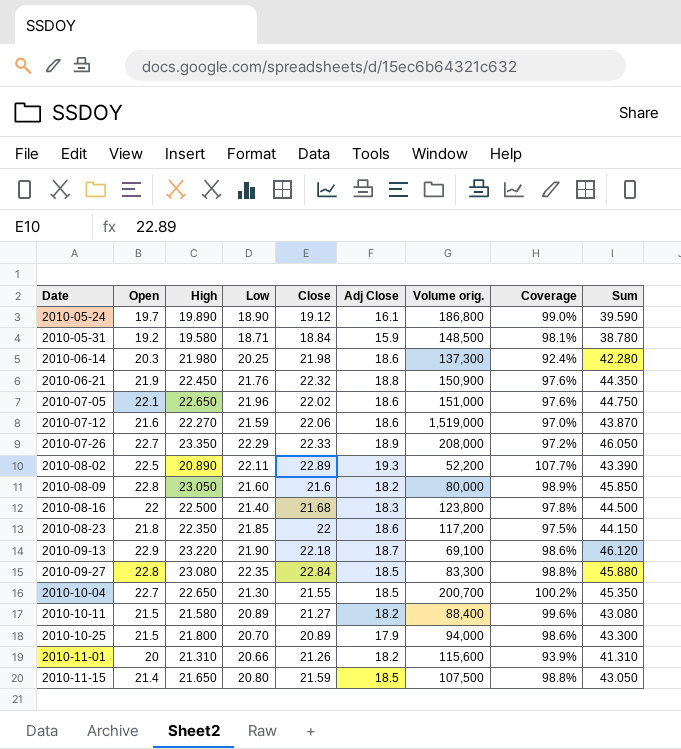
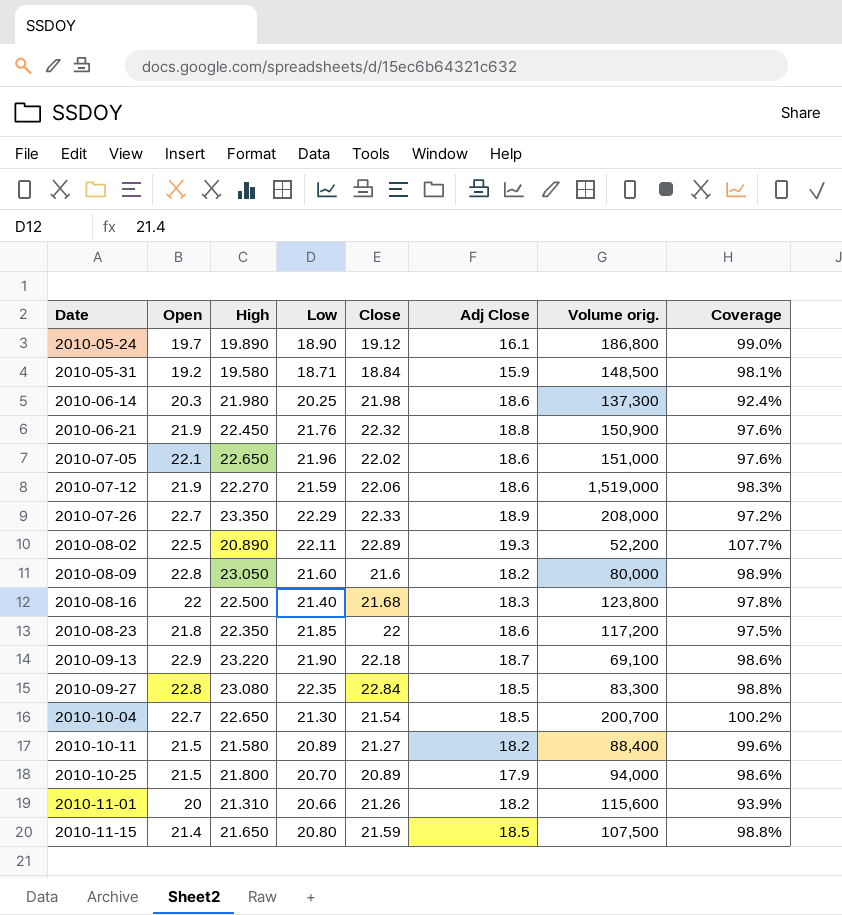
column Sum | formula: [Open] + [High] -> none
2010-07-12 | Open: 21.6 -> 21.9
2010-07-12 | Coverage: 97.0% -> 98.3%
2010-10-04 | Close: 21.55 -> 21.54

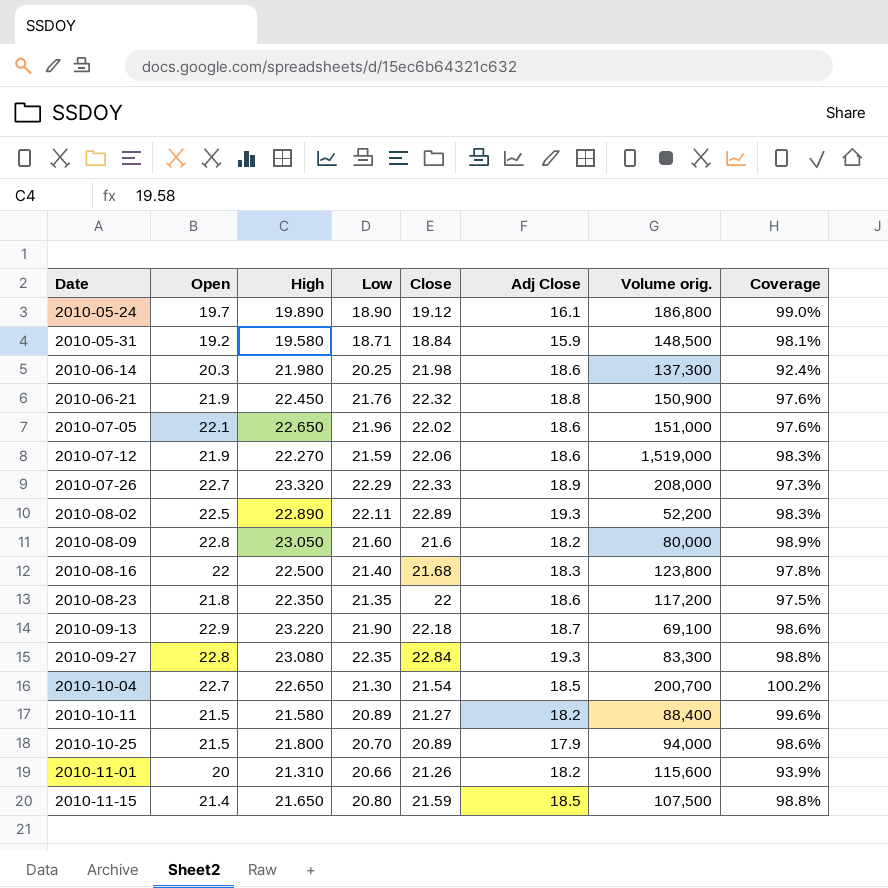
2010-07-26 | High: 23.350 -> 23.320
2010-07-26 | Coverage: 97.2% -> 97.3%
2010-08-02 | High: 20.890 -> 22.890
2010-08-02 | Coverage: 107.7% -> 98.3%
2010-08-23 | Low: 21.85 -> 21.35
2010-09-27 | Adj Close: 18.5 -> 19.3

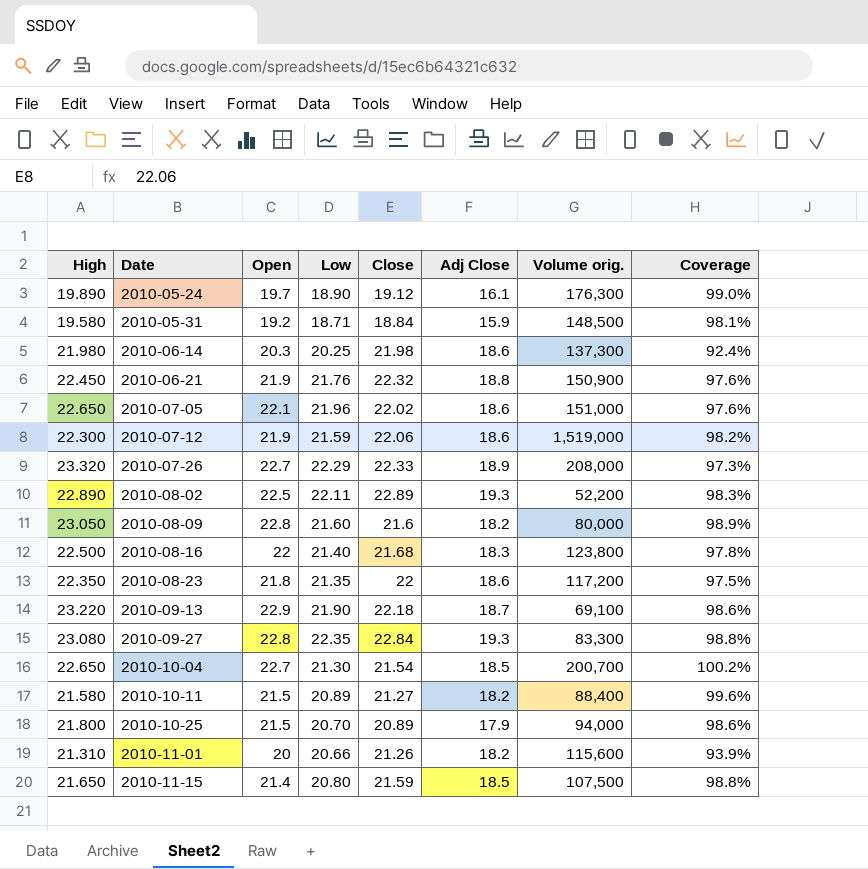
column High | position: 3 -> 1
2010-05-24 | Volume orig.: 186,800 -> 176,300
2010-07-12 | High: 22.270 -> 22.300
2010-07-12 | Coverage: 98.3% -> 98.2%

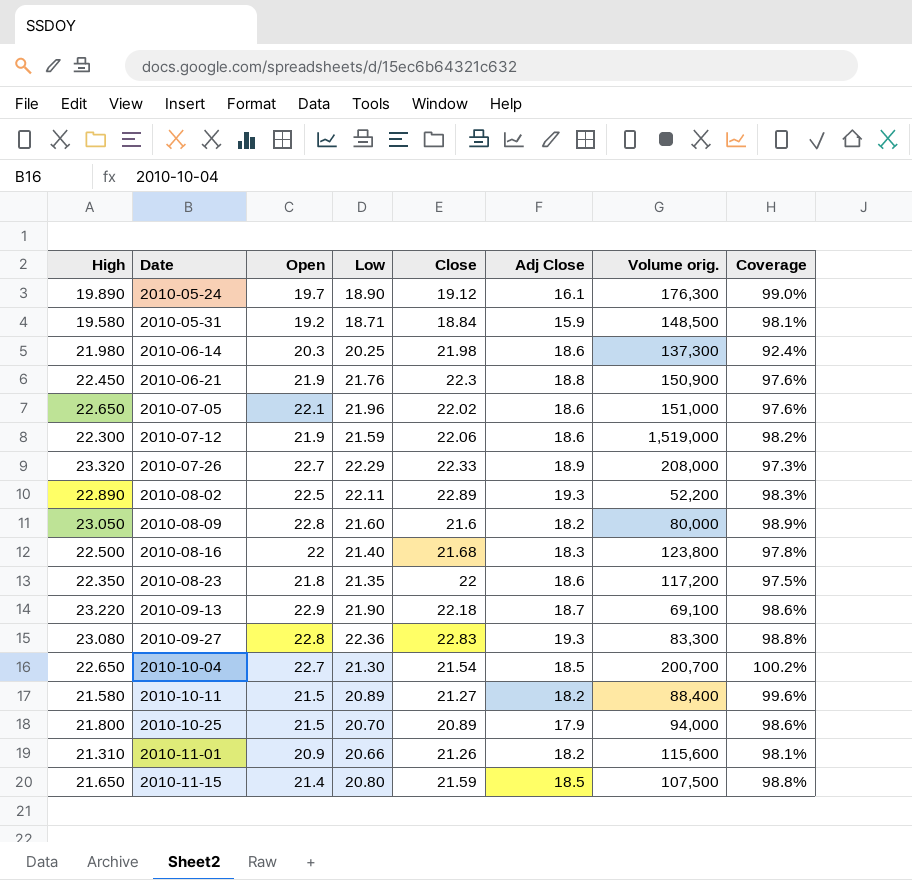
2010-06-21 | Close: 22.32 -> 22.3
2010-09-27 | Low: 22.35 -> 22.36
2010-09-27 | Close: 22.84 -> 22.83
2010-11-01 | Open: 20 -> 20.9
2010-11-01 | Coverage: 93.9% -> 98.1%

